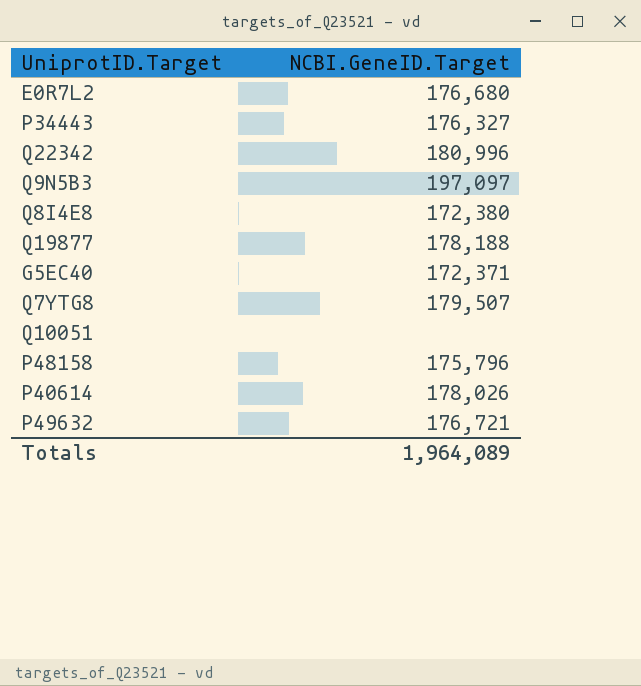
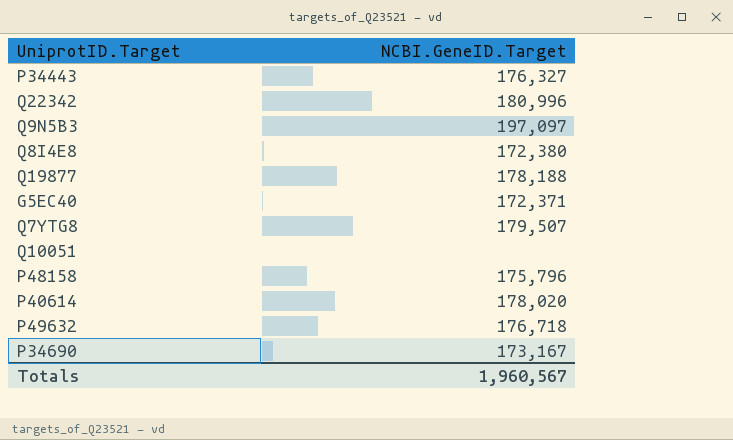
row E0R7L2: 176,680 -> none
P40614 | NCBI.GeneID.Target: 178,026 -> 178,020
P49632 | NCBI.GeneID.Target: 176,721 -> 176,718
row P34690: none -> 173,167
Totals | NCBI.GeneID.Target: 1,964,089 -> 1,960,567

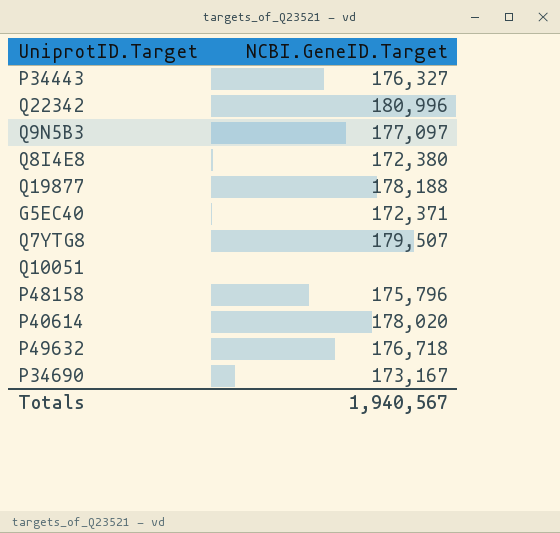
Q9N5B3 | NCBI.GeneID.Target: 197,097 -> 177,097
Totals | NCBI.GeneID.Target: 1,960,567 -> 1,940,567

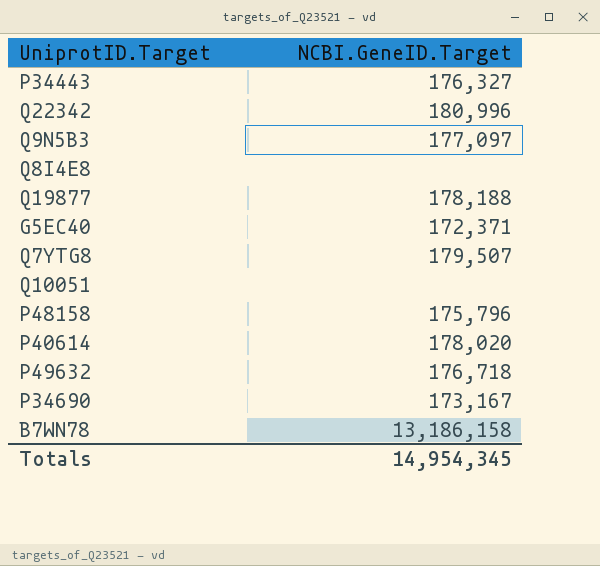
Q8I4E8 | NCBI.GeneID.Target: 172,380 -> none
row B7WN78: none -> 13,186,158
Totals | NCBI.GeneID.Target: 1,940,567 -> 14,954,345

